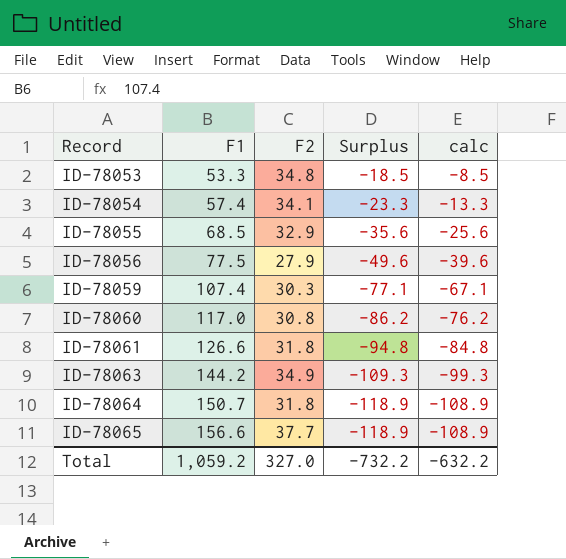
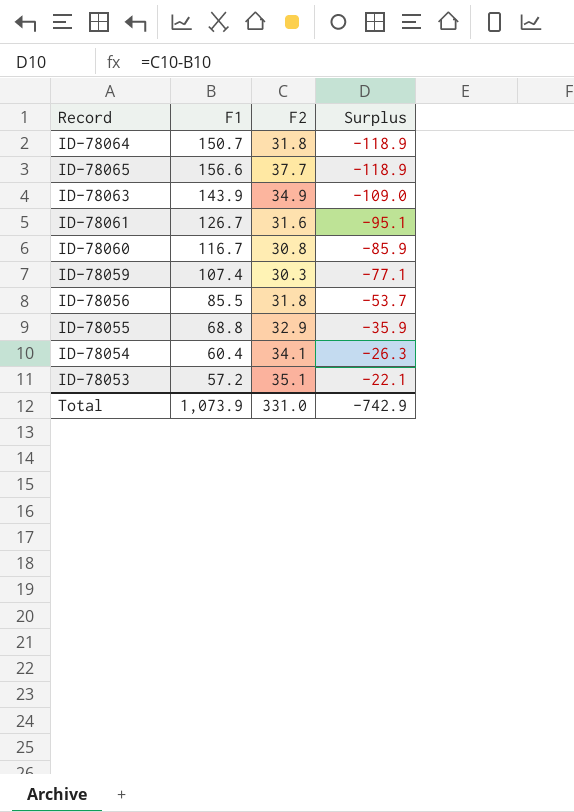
row order: Record ascending -> Surplus ascending
column calc | formula: [Surplus] + 10 -> none
ID-78063 | F1: 144.2 -> 143.9
ID-78063 | Surplus: -109.3 -> -109.0
ID-78061 | F1: 126.6 -> 126.7
ID-78061 | F2: 31.8 -> 31.6
ID-78061 | Surplus: -94.8 -> -95.1
ID-78060 | F1: 117.0 -> 116.7
ID-78060 | Surplus: -86.2 -> -85.9
ID-78056 | F1: 77.5 -> 85.5
ID-78056 | F2: 27.9 -> 31.8
ID-78056 | Surplus: -49.6 -> -53.7
ID-78055 | F1: 68.5 -> 68.8
ID-78055 | Surplus: -35.6 -> -35.9
ID-78054 | F1: 57.4 -> 60.4
ID-78054 | Surplus: -23.3 -> -26.3
ID-78053 | F1: 53.3 -> 57.2
ID-78053 | F2: 34.8 -> 35.1
ID-78053 | Surplus: -18.5 -> -22.1
Total | F1: 1,059.2 -> 1,073.9
Total | F2: 327.0 -> 331.0
Total | Surplus: -732.2 -> -742.9

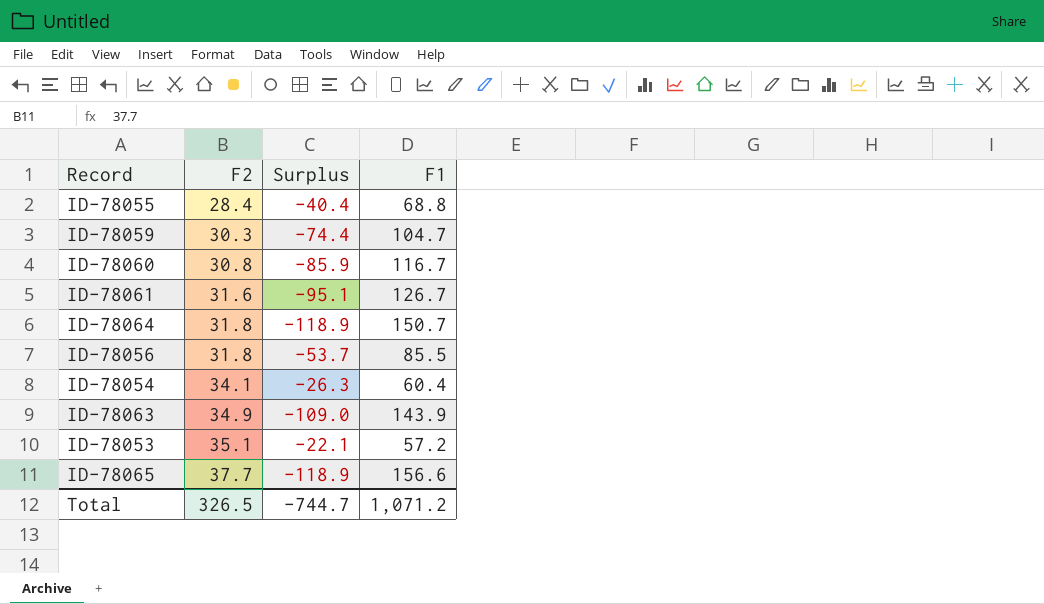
row order: Surplus ascending -> F2 ascending
column F1 | position: 2 -> 4
ID-78055 | F2: 32.9 -> 28.4
ID-78055 | Surplus: -35.9 -> -40.4
ID-78059 | Surplus: -77.1 -> -74.4
ID-78059 | F1: 107.4 -> 104.7
Total | F2: 331.0 -> 326.5
Total | Surplus: -742.9 -> -744.7
Total | F1: 1,073.9 -> 1,071.2

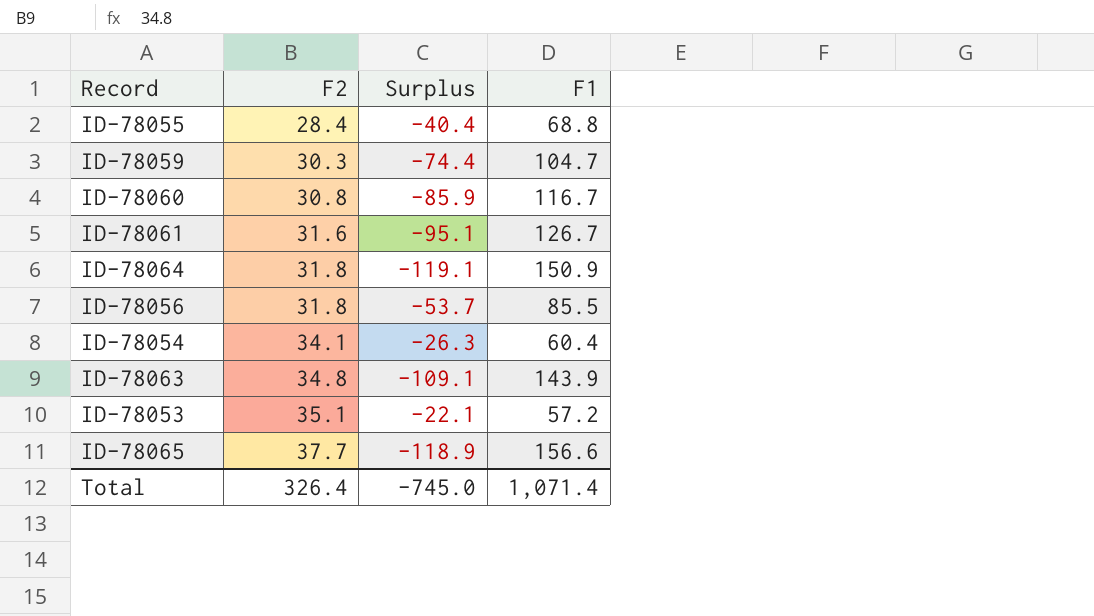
ID-78064 | Surplus: -118.9 -> -119.1
ID-78064 | F1: 150.7 -> 150.9
ID-78063 | F2: 34.9 -> 34.8
ID-78063 | Surplus: -109.0 -> -109.1
Total | F2: 326.5 -> 326.4
Total | Surplus: -744.7 -> -745.0
Total | F1: 1,071.2 -> 1,071.4

